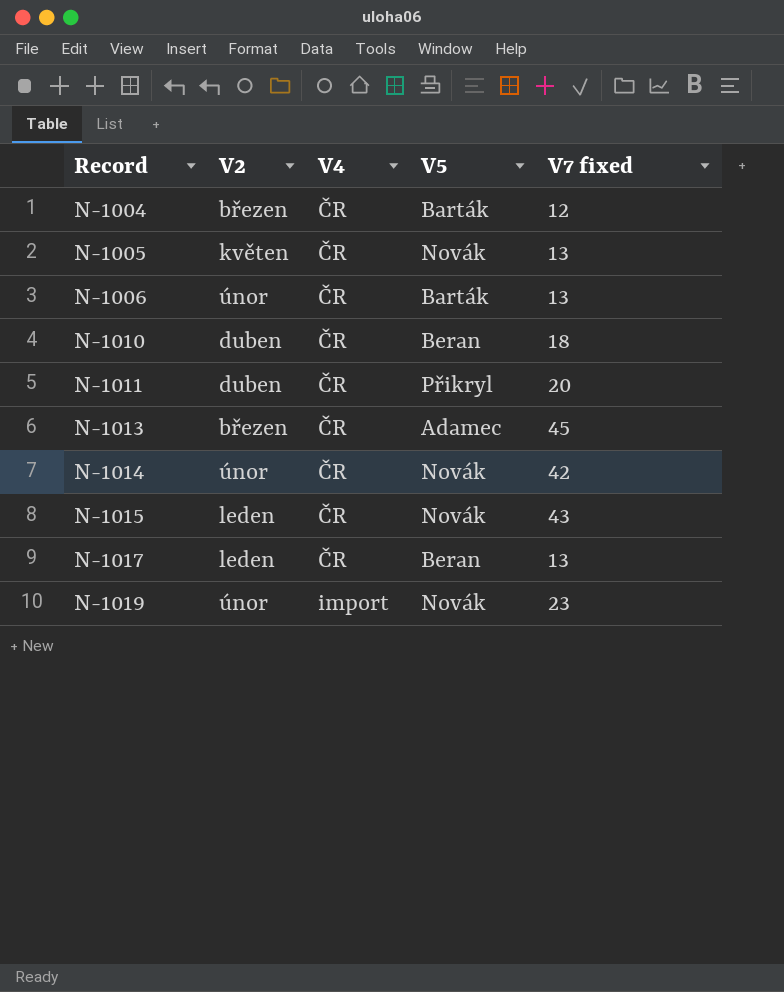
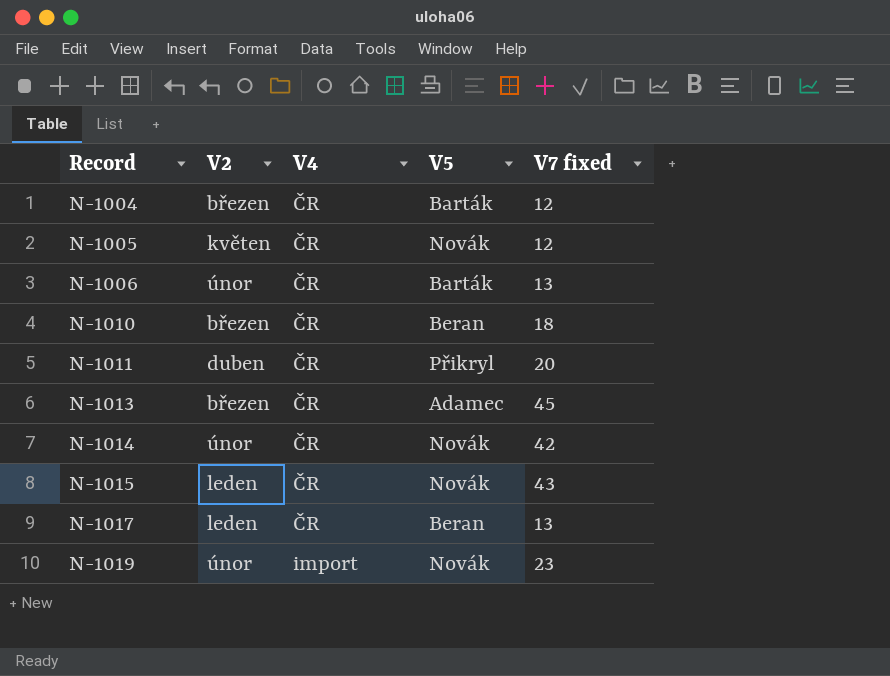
N-1005 | V7 fixed: 13 -> 12
N-1010 | V2: duben -> březen

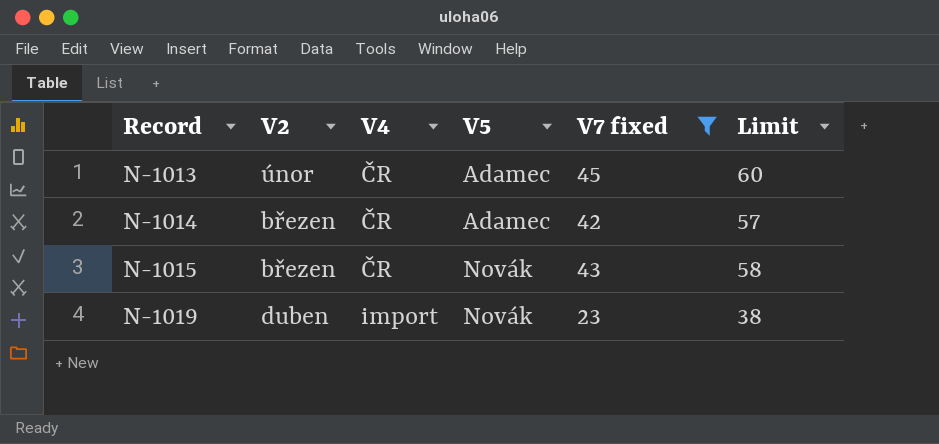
filter: none -> V7 fixed >= 23
column Limit | formula: none -> [V7 fixed] + 15
N-1013 | V2: březen -> únor
N-1014 | V2: únor -> březen
N-1014 | V5: Novák -> Adamec
N-1015 | V2: leden -> březen
N-1019 | V2: únor -> duben

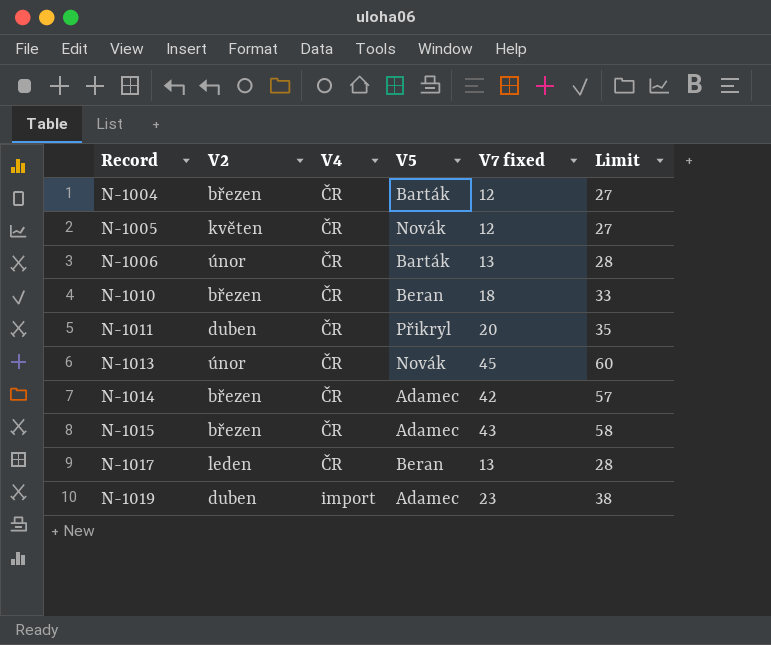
filter: V7 fixed >= 23 -> none
N-1013 | V5: Adamec -> Novák
N-1015 | V5: Novák -> Adamec
N-1019 | V5: Novák -> Adamec

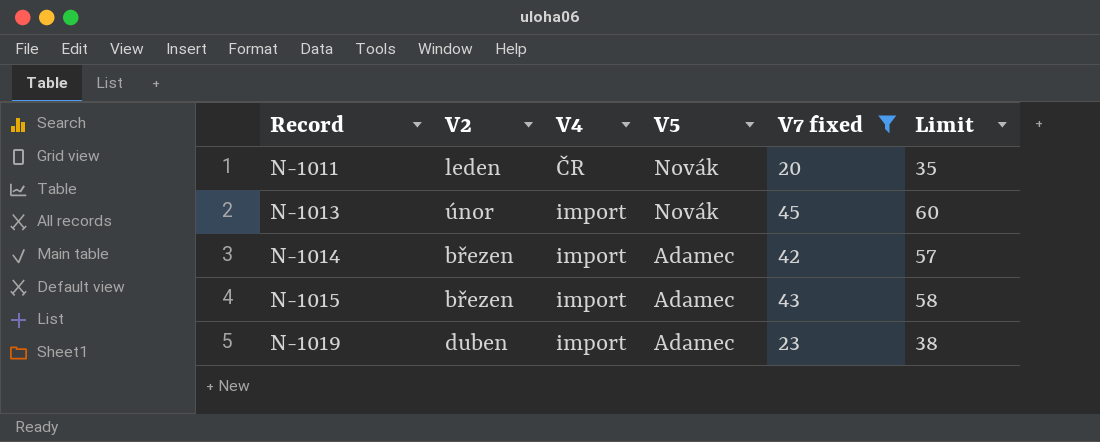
filter: none -> V7 fixed >= 20
N-1011 | V2: duben -> leden
N-1011 | V5: Přikryl -> Novák
N-1013 | V4: ČR -> import
N-1014 | V4: ČR -> import
N-1015 | V4: ČR -> import

